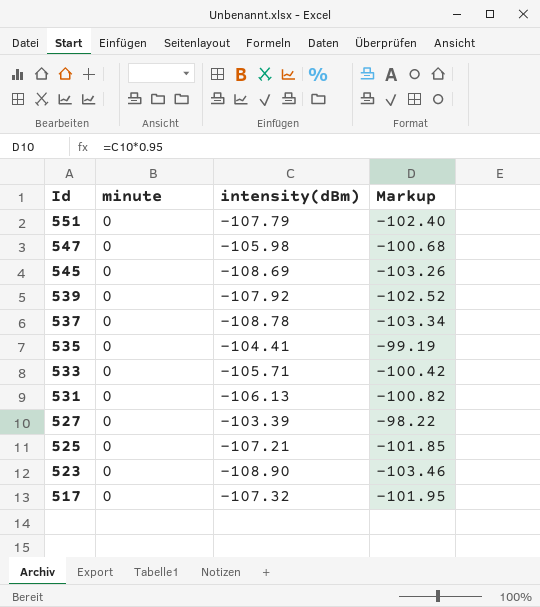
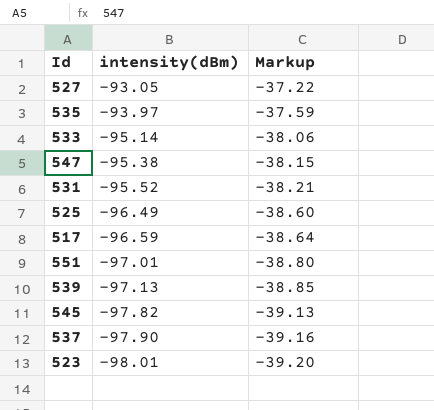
row order: Id descending -> intensity(dBm) descending
column minute | position: 2 -> none
column Markup | formula: [intensity(dBm)] * 0.95 -> [intensity(dBm)] * 0.4
527 | intensity(dBm): -103.39 -> -93.05
535 | intensity(dBm): -104.41 -> -93.97
533 | intensity(dBm): -105.71 -> -95.14
547 | intensity(dBm): -105.98 -> -95.38
531 | intensity(dBm): -106.13 -> -95.52
525 | intensity(dBm): -107.21 -> -96.49
517 | intensity(dBm): -107.32 -> -96.59
551 | intensity(dBm): -107.79 -> -97.01
539 | intensity(dBm): -107.92 -> -97.13
545 | intensity(dBm): -108.69 -> -97.82
537 | intensity(dBm): -108.78 -> -97.90
523 | intensity(dBm): -108.90 -> -98.01

